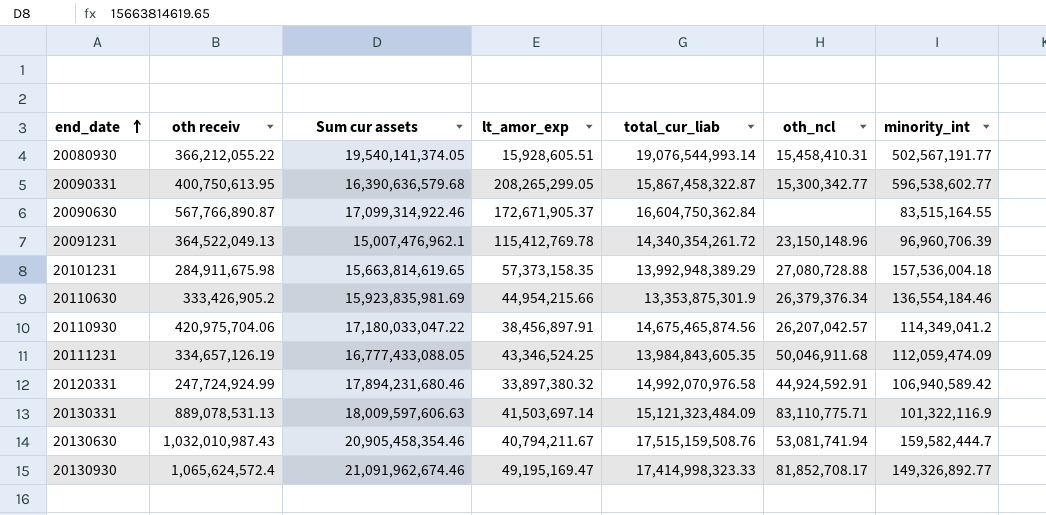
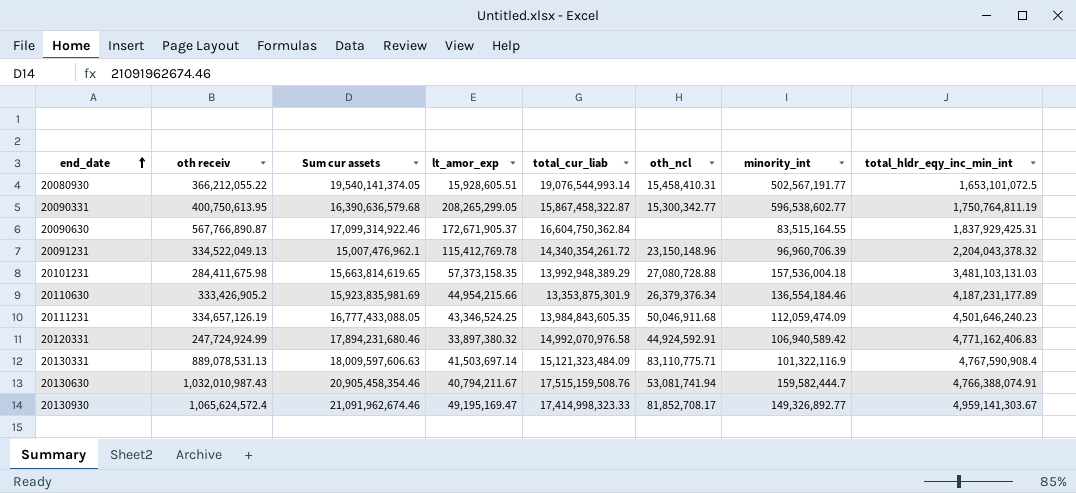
column total_hldr_eqy_inc_min_int | position: none -> 8
row 20110930: 420,975,704.06 | 17,180,033,047.22 | 38,456,897.91 | 14,675,465,874.56 | 26,207,042.57 | 114,349,041.2 -> none
20091231 | oth receiv: 364,522,049.13 -> 334,522,049.13
20101231 | oth receiv: 284,911,675.98 -> 284,411,675.98

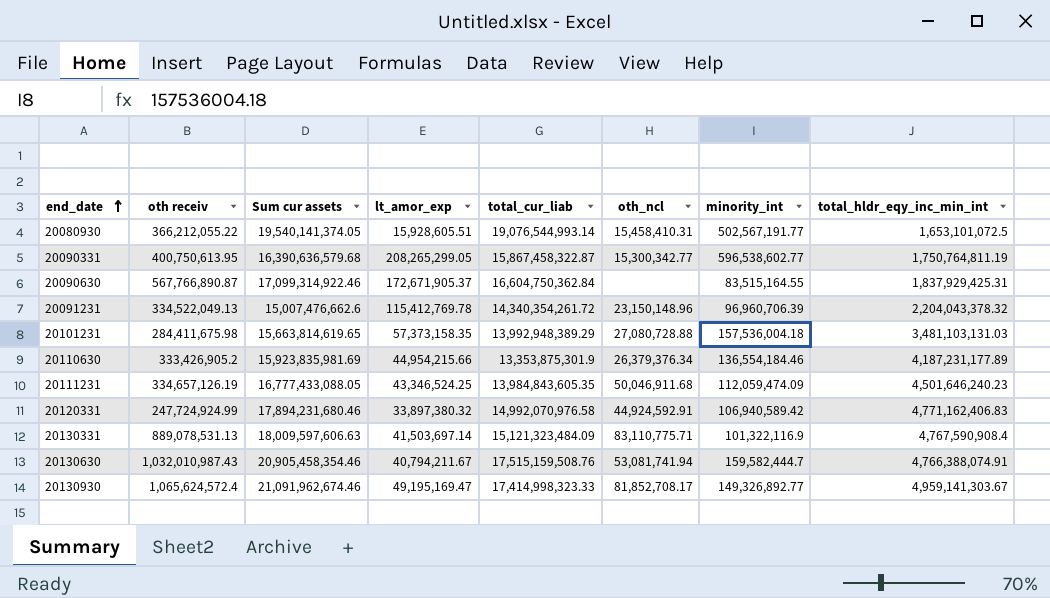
20091231 | Sum cur assets: 15,007,476,962.1 -> 15,007,476,662.6

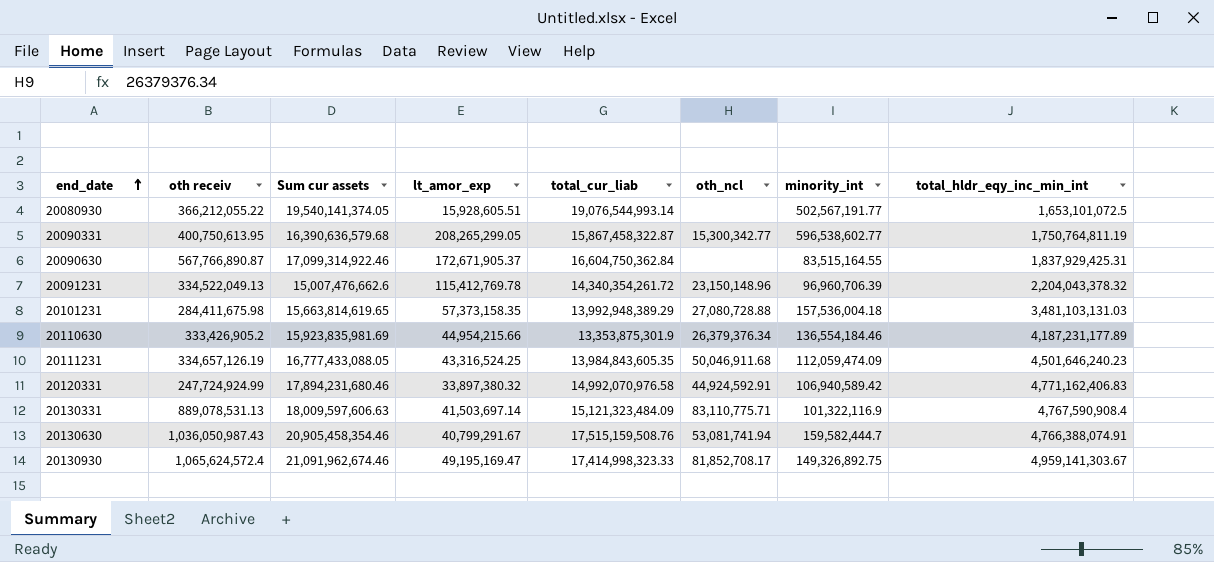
20080930 | oth_ncl: 15,458,410.31 -> none
20111231 | lt_amor_exp: 43,346,524.25 -> 43,316,524.25
20130630 | oth receiv: 1,032,010,987.43 -> 1,036,050,987.43
20130630 | lt_amor_exp: 40,794,211.67 -> 40,799,291.67
20130930 | minority_int: 149,326,892.77 -> 149,326,892.75

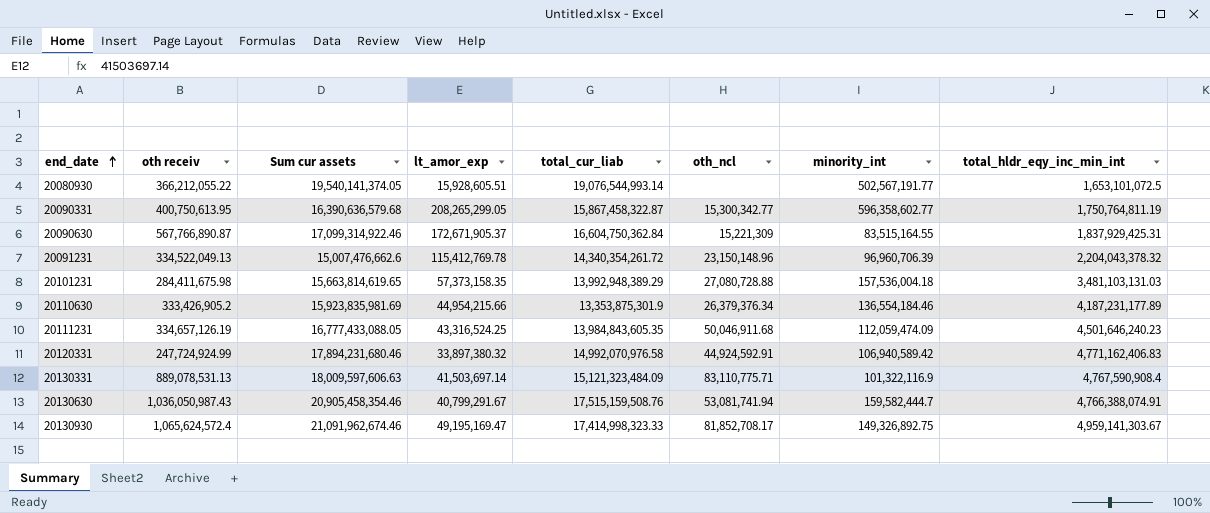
20090331 | minority_int: 596,538,602.77 -> 596,358,602.77
20090630 | oth_ncl: none -> 15,221,309

